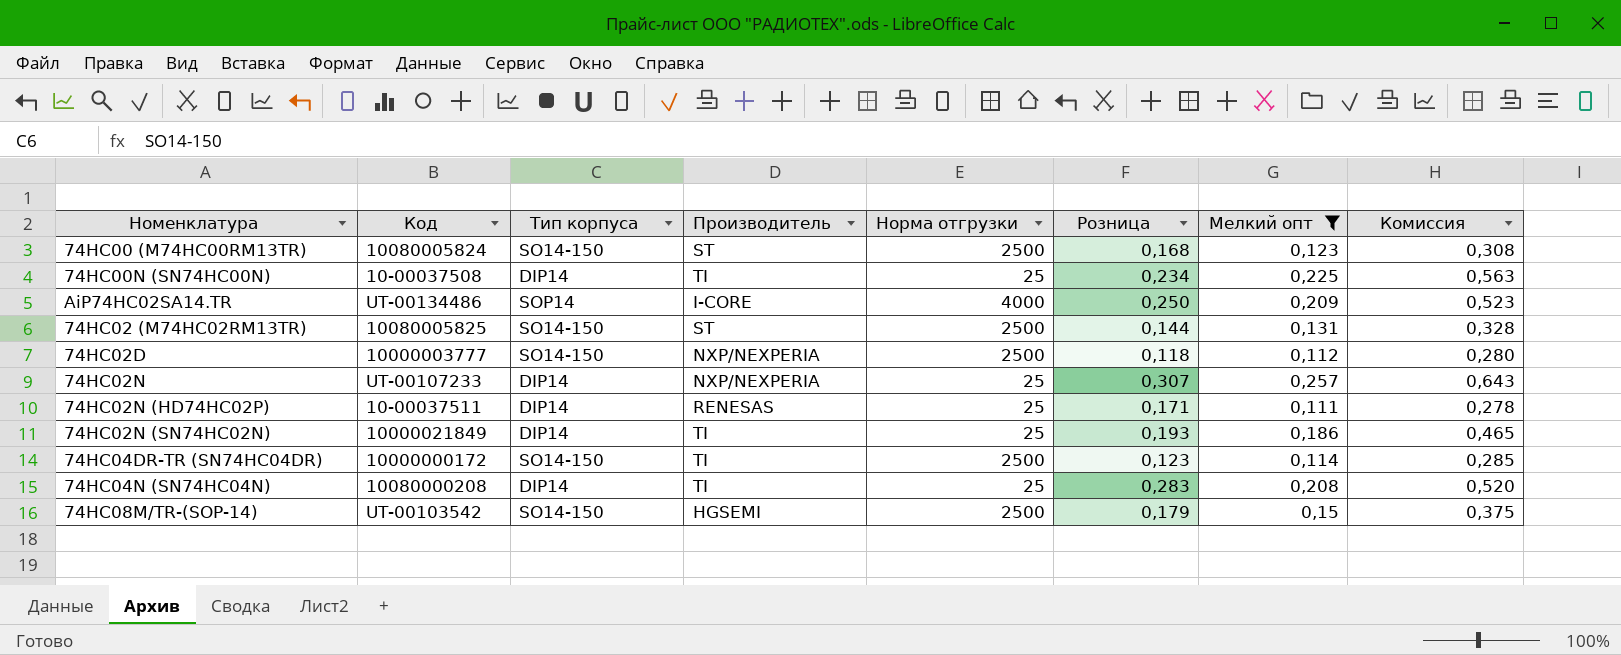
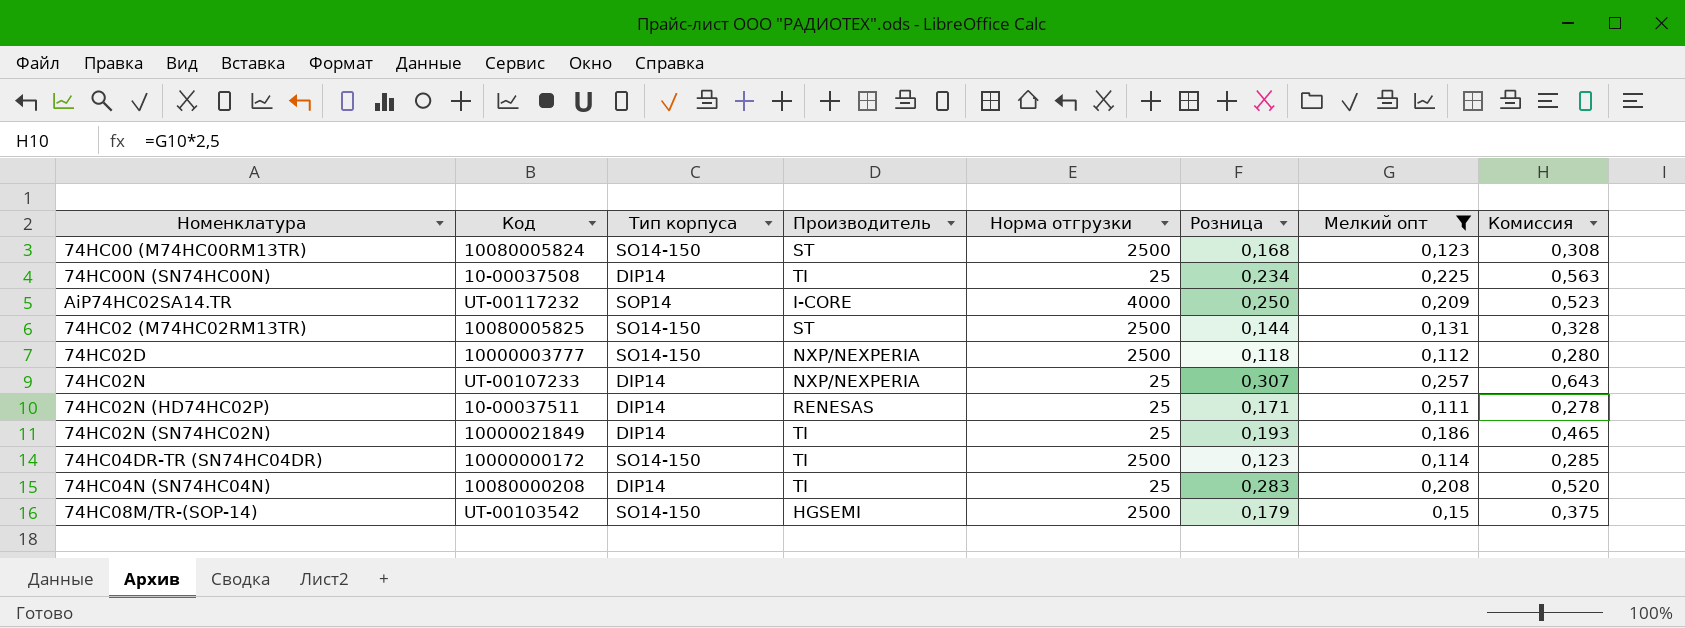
AiP74HC02SA14.TR | Код: UT-00134486 -> UT-00117232

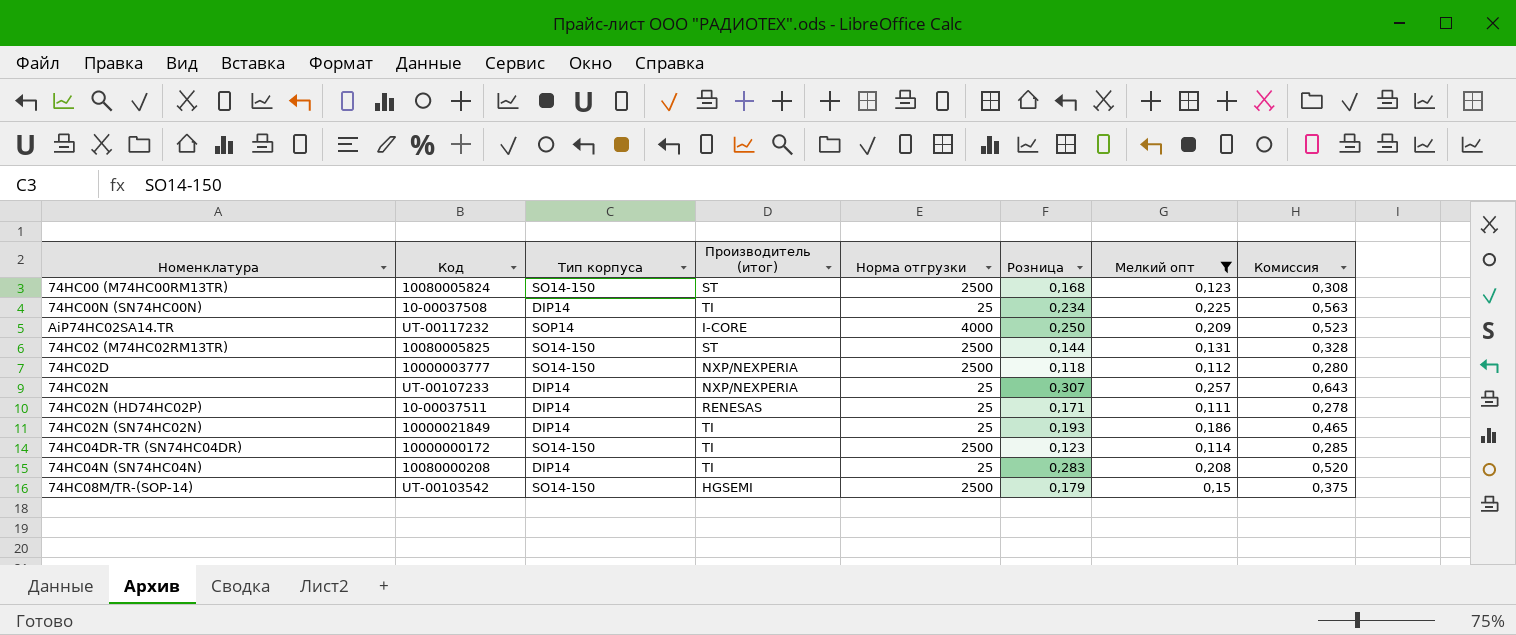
column name: Производитель -> Производитель (итог)

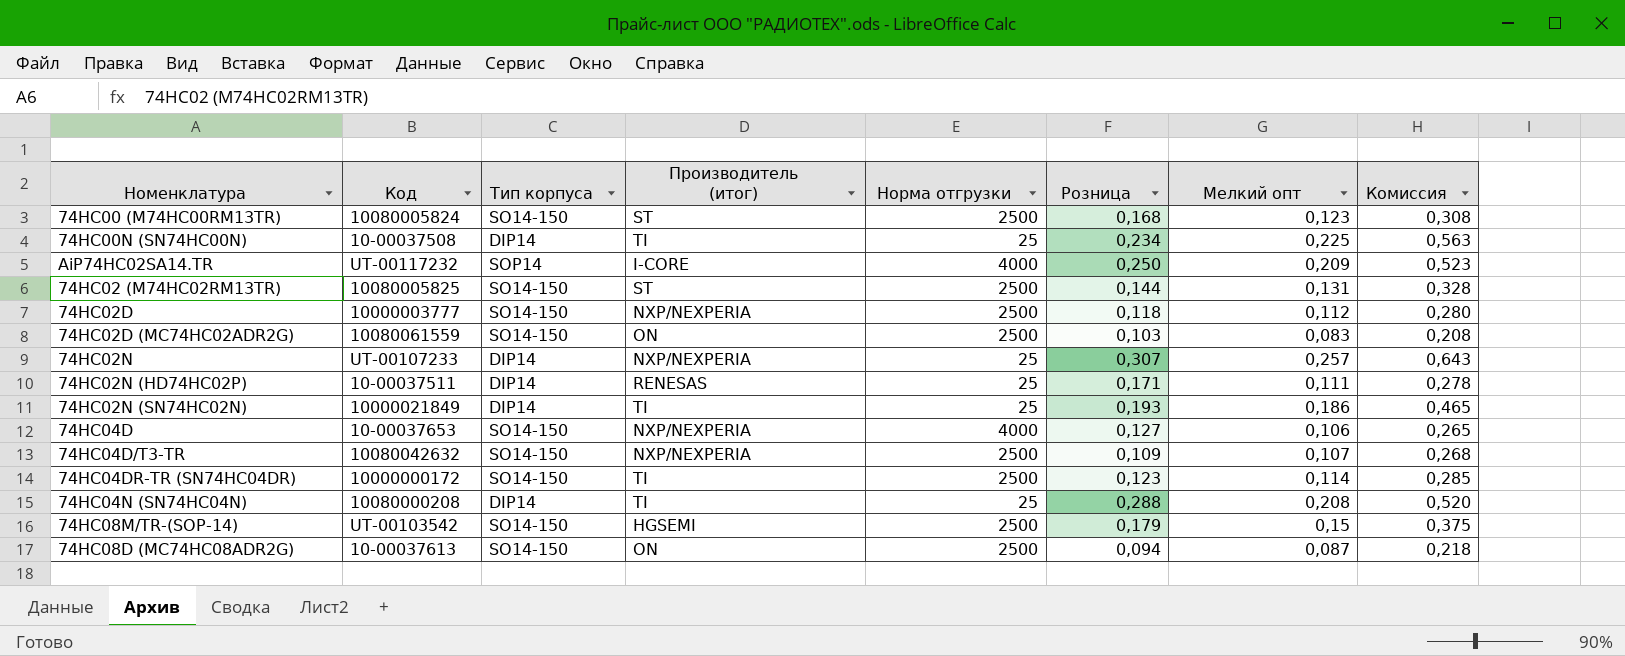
filter: Мелкий опт >= 0,111 -> none
74HC04N (SN74HC04N) | Розница: 0,283 -> 0,288

